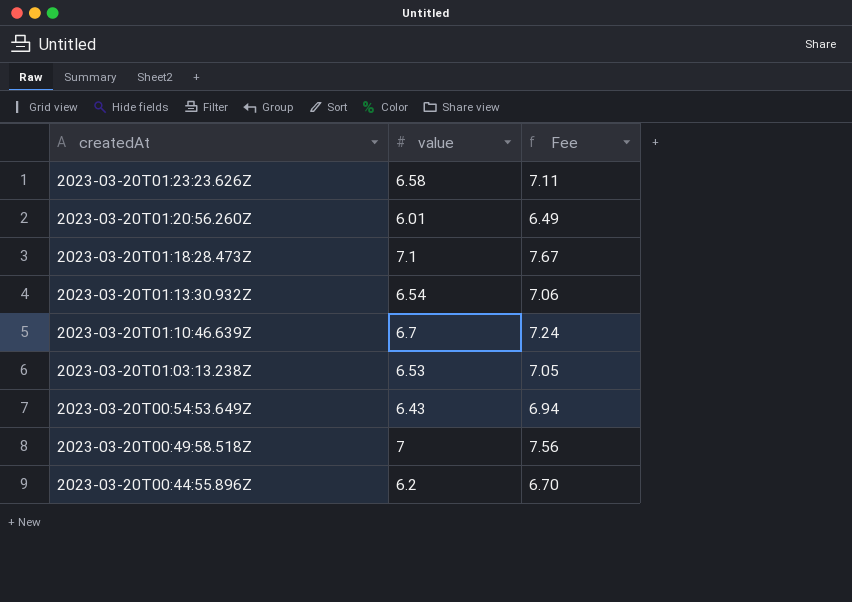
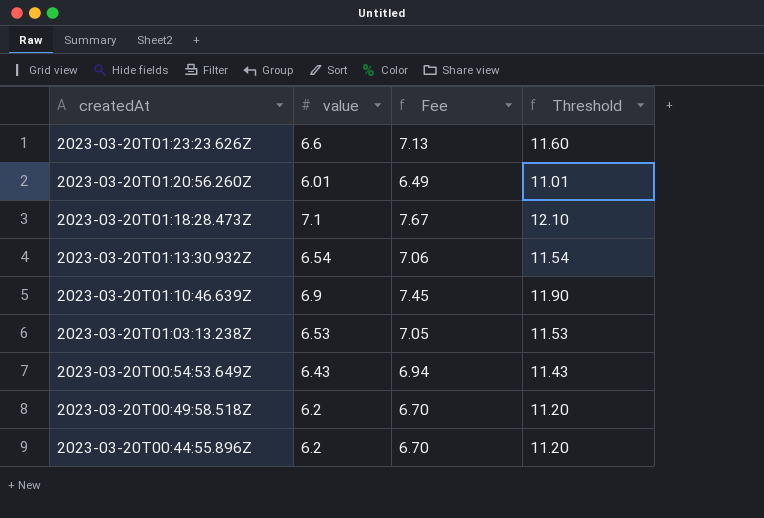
column Threshold | formula: none -> [value] + 5
2023-03-20T01:23:23.626Z | value: 6.58 -> 6.6
2023-03-20T01:23:23.626Z | Fee: 7.11 -> 7.13
2023-03-20T01:10:46.639Z | value: 6.7 -> 6.9
2023-03-20T01:10:46.639Z | Fee: 7.24 -> 7.45
2023-03-20T00:49:58.518Z | value: 7 -> 6.2
2023-03-20T00:49:58.518Z | Fee: 7.56 -> 6.70

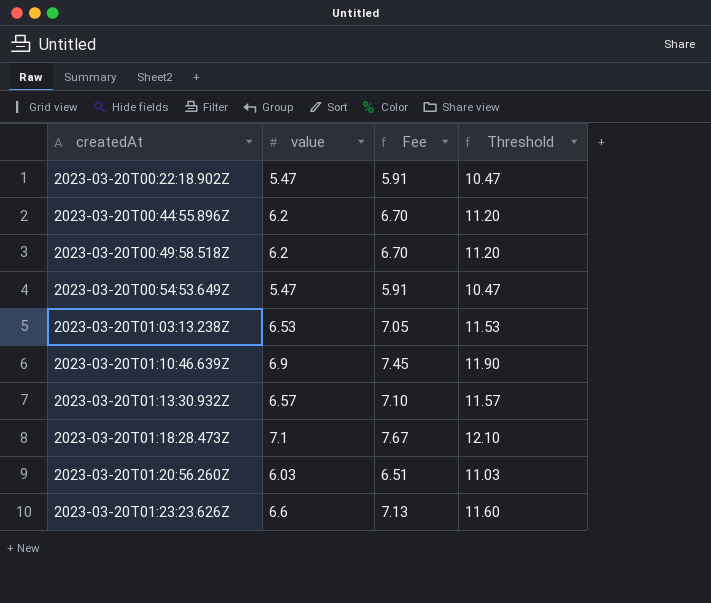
row order: createdAt descending -> createdAt ascending
row 2023-03-20T00:22:18.902Z: none -> 5.47 | 5.91 | 10.47
2023-03-20T00:54:53.649Z | value: 6.43 -> 5.47
2023-03-20T00:54:53.649Z | Fee: 6.94 -> 5.91
2023-03-20T00:54:53.649Z | Threshold: 11.43 -> 10.47
2023-03-20T01:13:30.932Z | value: 6.54 -> 6.57
2023-03-20T01:13:30.932Z | Fee: 7.06 -> 7.10
2023-03-20T01:13:30.932Z | Threshold: 11.54 -> 11.57
2023-03-20T01:20:56.260Z | value: 6.01 -> 6.03
2023-03-20T01:20:56.260Z | Fee: 6.49 -> 6.51
2023-03-20T01:20:56.260Z | Threshold: 11.01 -> 11.03

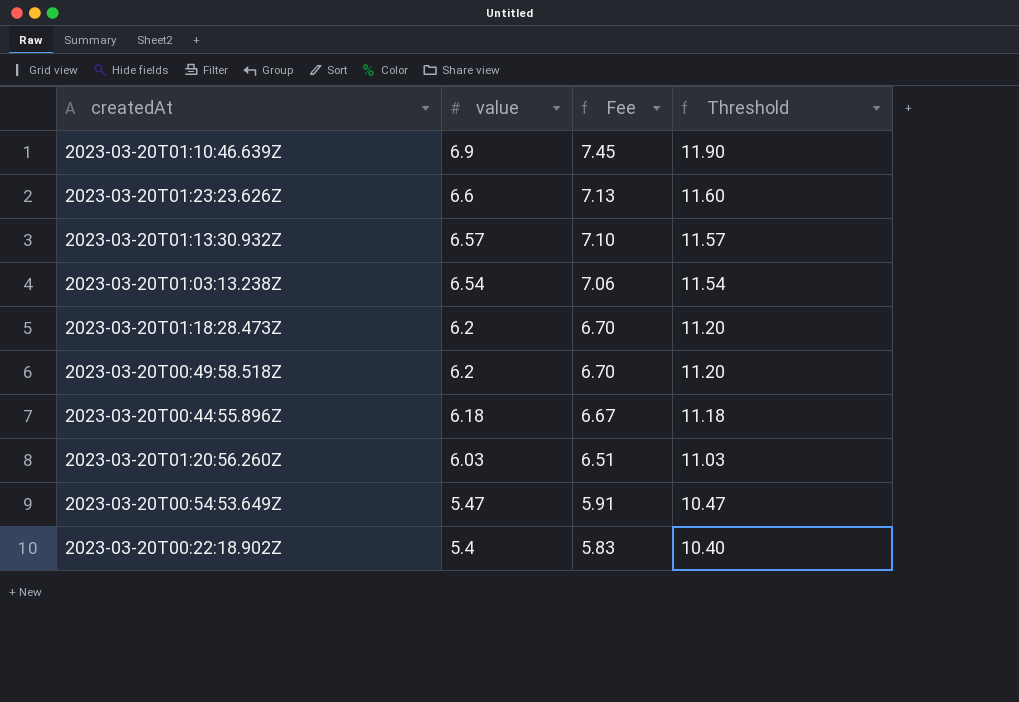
row order: createdAt ascending -> value descending
2023-03-20T01:03:13.238Z | value: 6.53 -> 6.54
2023-03-20T01:03:13.238Z | Fee: 7.05 -> 7.06
2023-03-20T01:03:13.238Z | Threshold: 11.53 -> 11.54
2023-03-20T01:18:28.473Z | value: 7.1 -> 6.2
2023-03-20T01:18:28.473Z | Fee: 7.67 -> 6.70
2023-03-20T01:18:28.473Z | Threshold: 12.10 -> 11.20
2023-03-20T00:44:55.896Z | value: 6.2 -> 6.18
2023-03-20T00:44:55.896Z | Fee: 6.70 -> 6.67
2023-03-20T00:44:55.896Z | Threshold: 11.20 -> 11.18
2023-03-20T00:22:18.902Z | value: 5.47 -> 5.4
2023-03-20T00:22:18.902Z | Fee: 5.91 -> 5.83
2023-03-20T00:22:18.902Z | Threshold: 10.47 -> 10.40

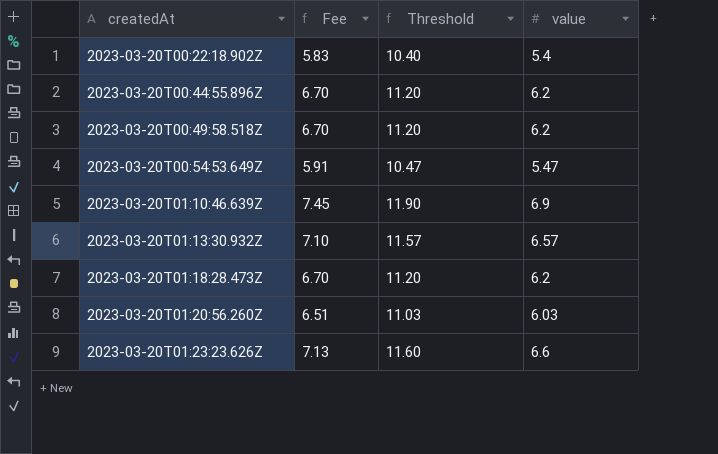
row order: value descending -> createdAt ascending
column value | position: 2 -> 4
row 2023-03-20T01:03:13.238Z: 6.54 | 7.06 | 11.54 -> none
2023-03-20T00:44:55.896Z | Fee: 6.67 -> 6.70
2023-03-20T00:44:55.896Z | Threshold: 11.18 -> 11.20
2023-03-20T00:44:55.896Z | value: 6.18 -> 6.2

